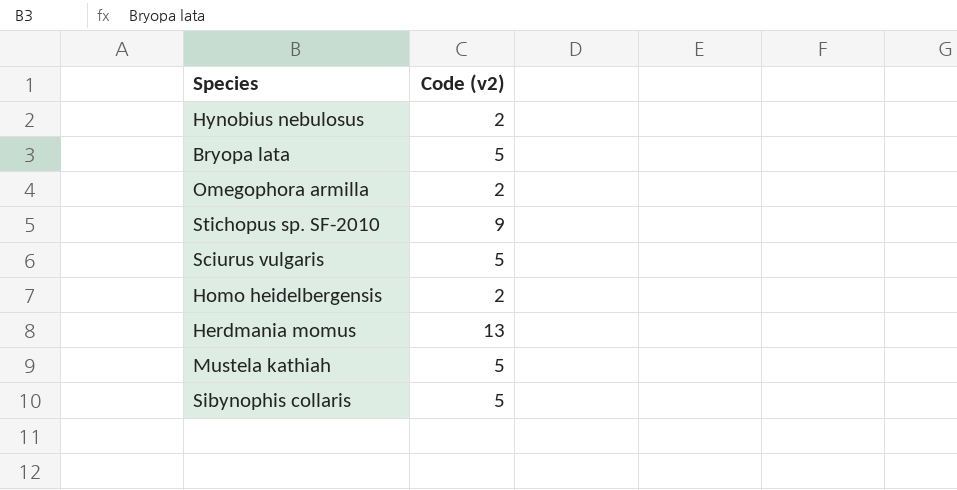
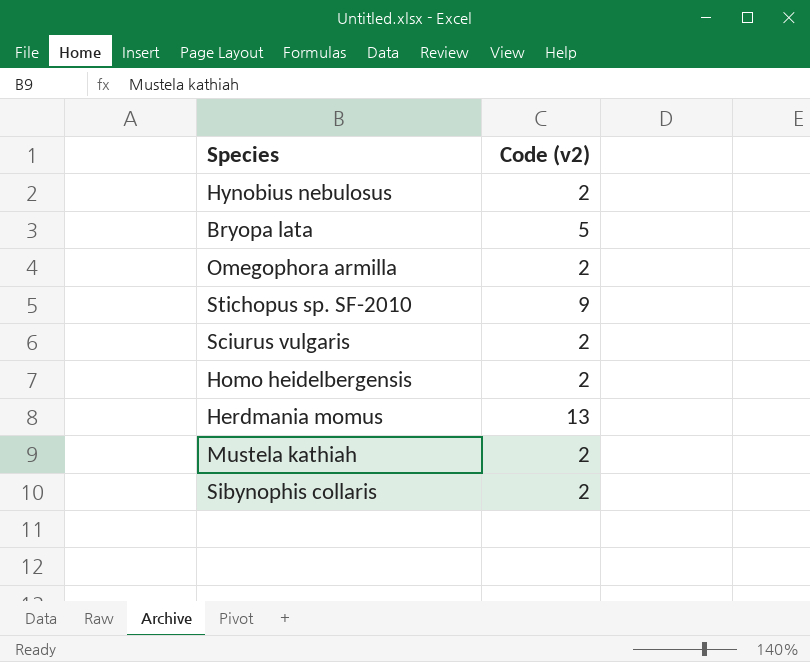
Sciurus vulgaris | Code (v2): 5 -> 2
Mustela kathiah | Code (v2): 5 -> 2
Sibynophis collaris | Code (v2): 5 -> 2

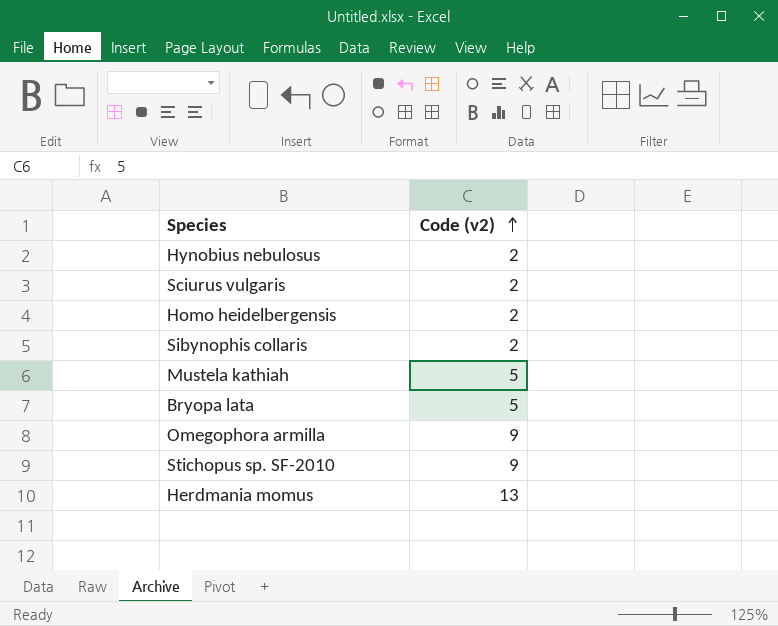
row order: none -> Code (v2) ascending
Mustela kathiah | Code (v2): 2 -> 5
Omegophora armilla | Code (v2): 2 -> 9

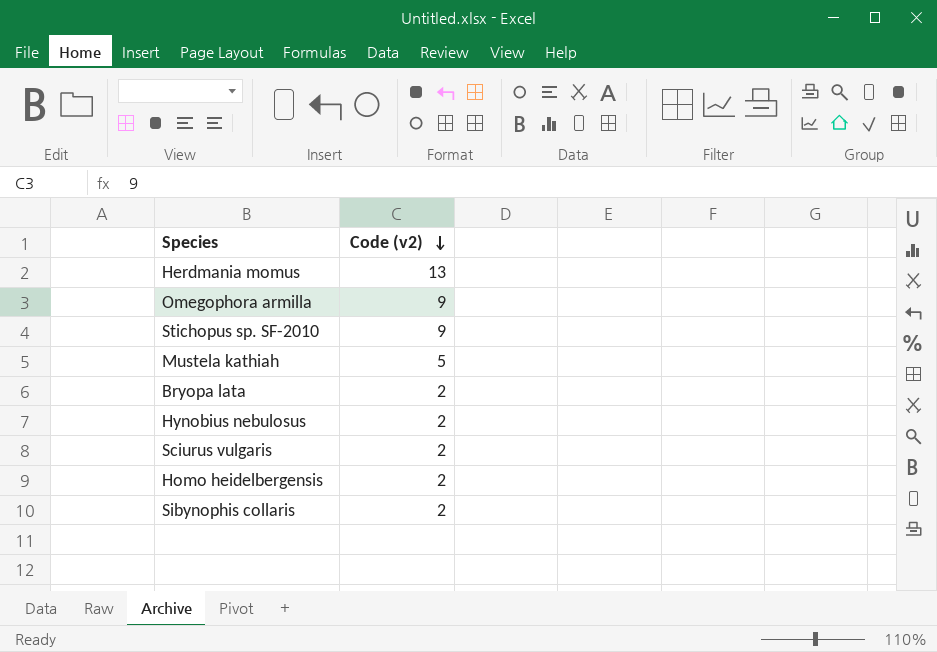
row order: Code (v2) ascending -> Code (v2) descending
Bryopa lata | Code (v2): 5 -> 2

